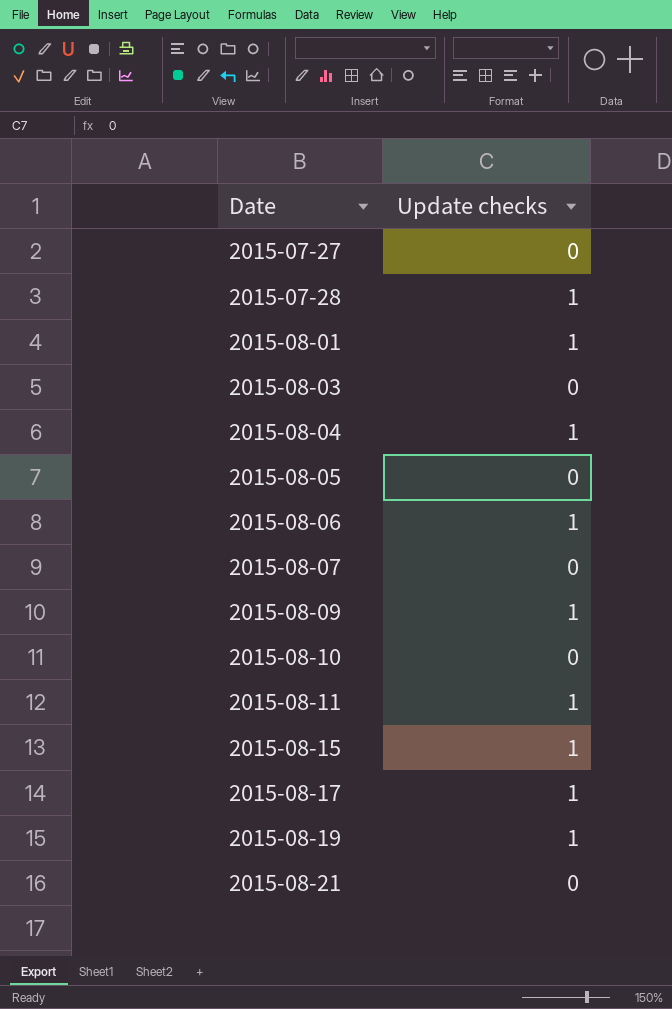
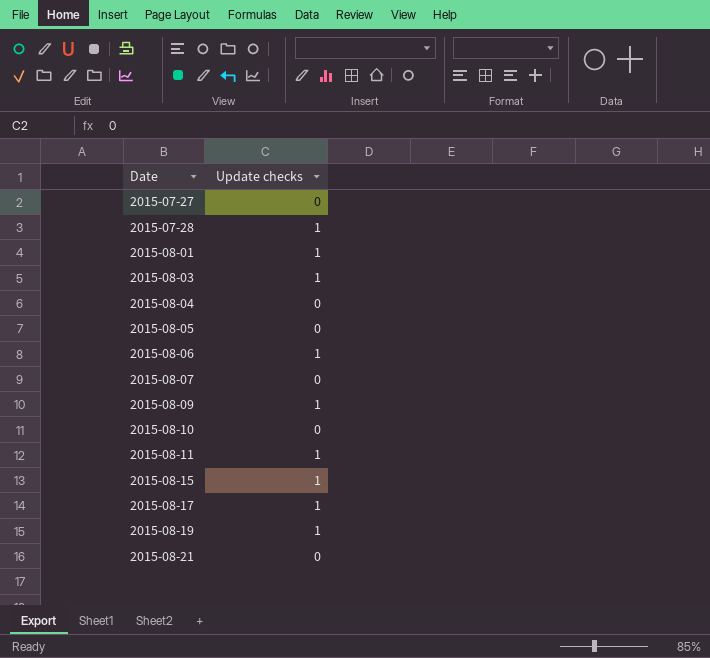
2015-08-03 | Update checks: 0 -> 1
2015-08-04 | Update checks: 1 -> 0

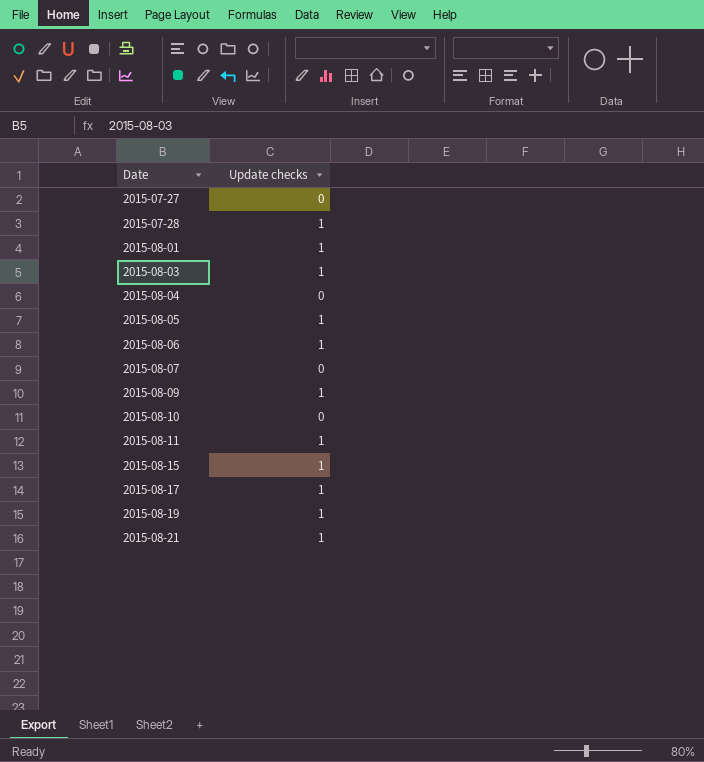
2015-08-05 | Update checks: 0 -> 1
2015-08-21 | Update checks: 0 -> 1

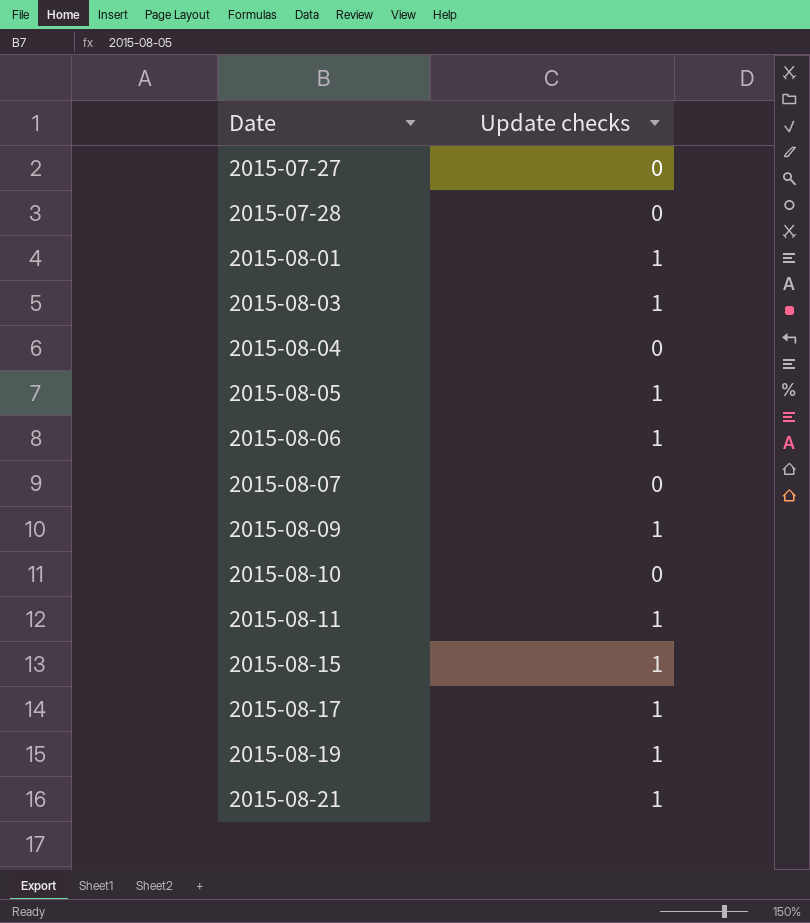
2015-07-28 | Update checks: 1 -> 0

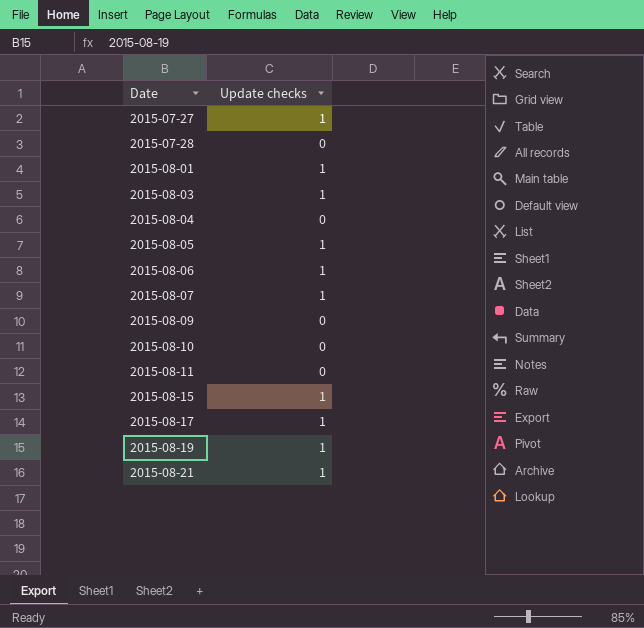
2015-07-27 | Update checks: 0 -> 1
2015-08-07 | Update checks: 0 -> 1
2015-08-09 | Update checks: 1 -> 0
2015-08-11 | Update checks: 1 -> 0

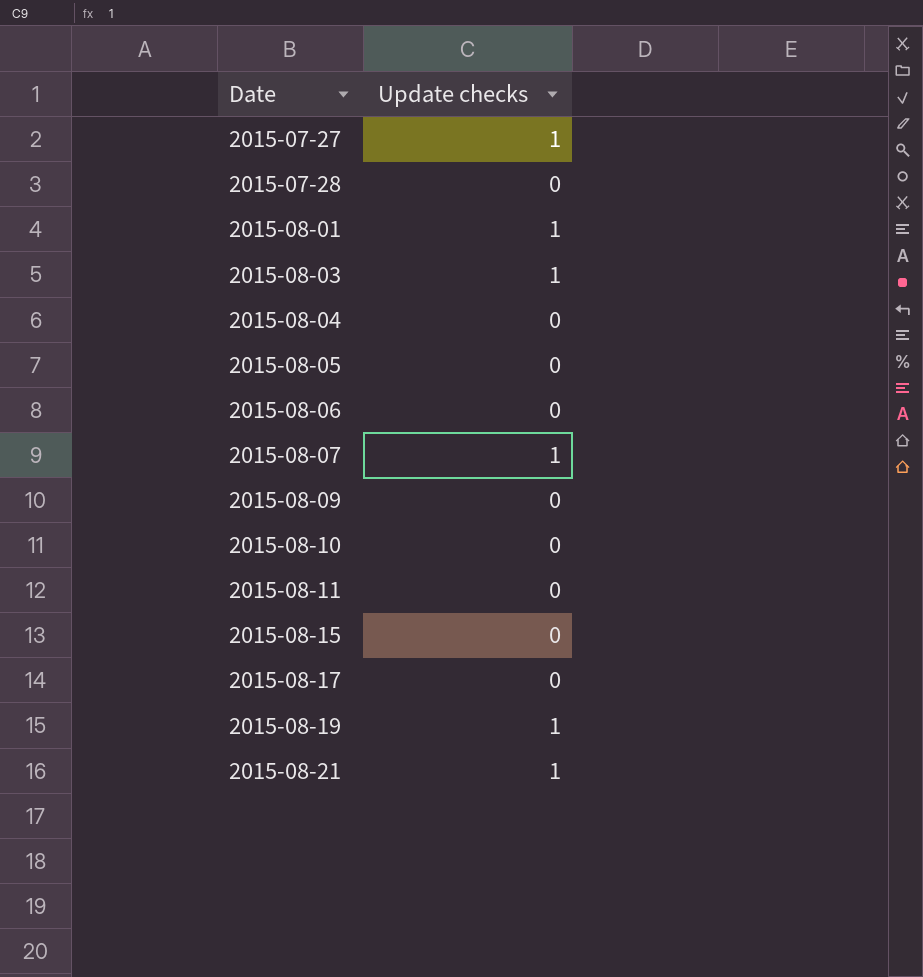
2015-08-05 | Update checks: 1 -> 0
2015-08-06 | Update checks: 1 -> 0
2015-08-15 | Update checks: 1 -> 0
2015-08-17 | Update checks: 1 -> 0

